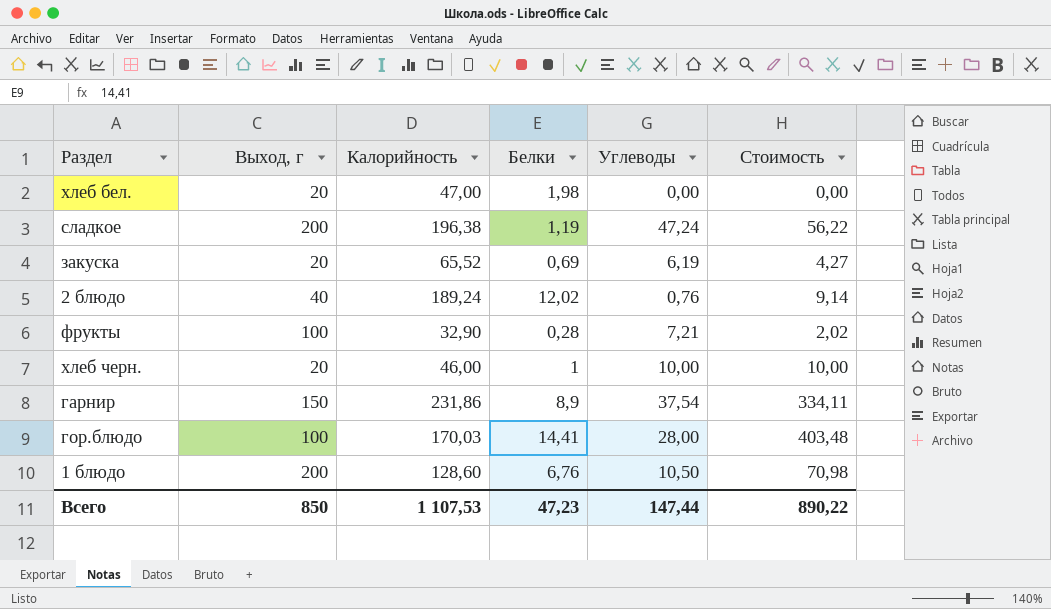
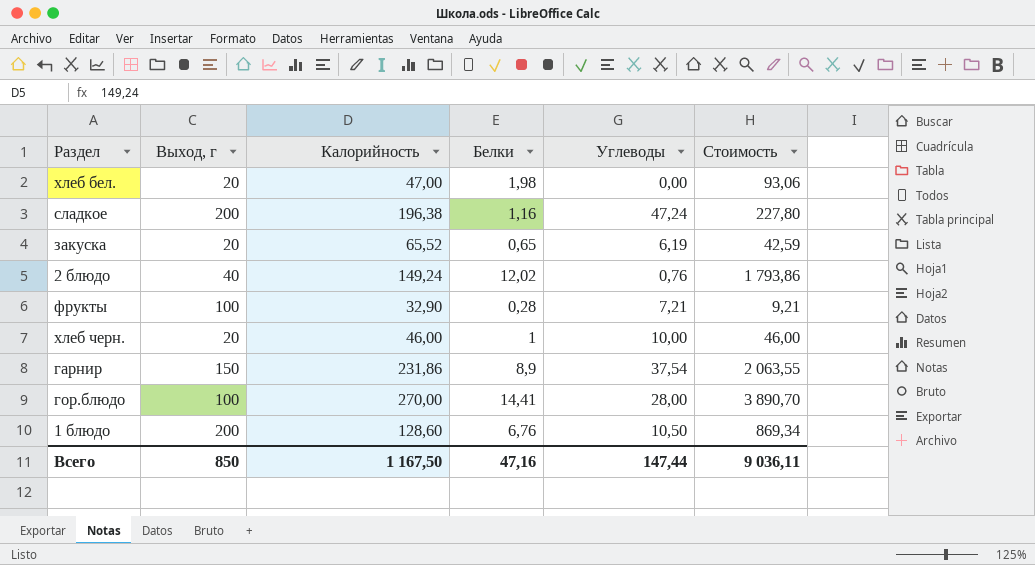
column Стоимость | formula: [Белки] * [Углеводы] -> [Калорийность] * [Белки]
сладкое | Белки: 1,19 -> 1,16
закуска | Белки: 0,69 -> 0,65
2 блюдо | Калорийность: 189,24 -> 149,24
гор.блюдо | Калорийность: 170,03 -> 270,00
Всего | Калорийность: 1 107,53 -> 1 167,50
Всего | Белки: 47,23 -> 47,16
Всего | Стоимость: 890,22 -> 9 036,11

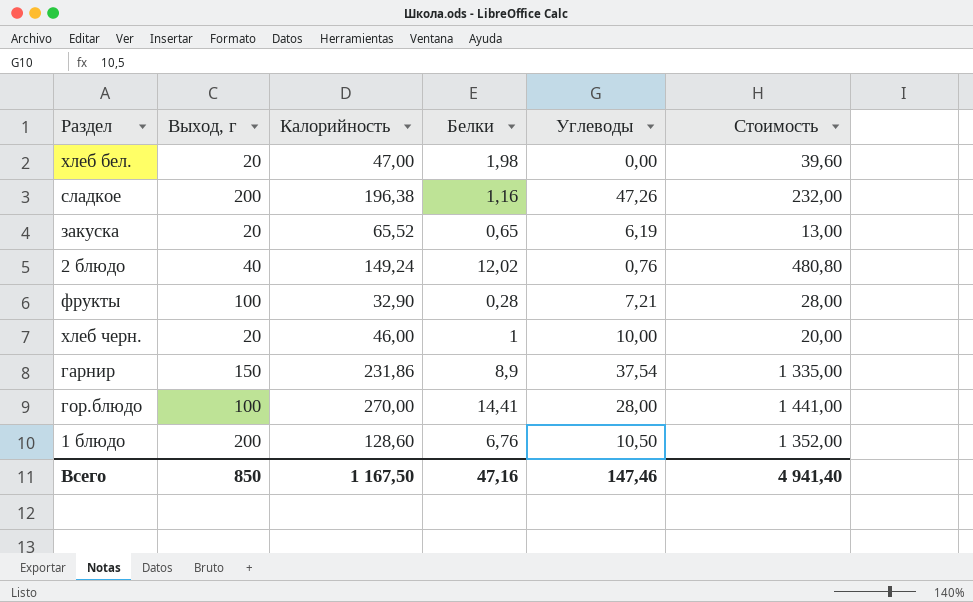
column Стоимость | formula: [Калорийность] * [Белки] -> [Выход, г] * [Белки]
сладкое | Углеводы: 47,24 -> 47,26
Всего | Углеводы: 147,44 -> 147,46
Всего | Стоимость: 9 036,11 -> 4 941,40

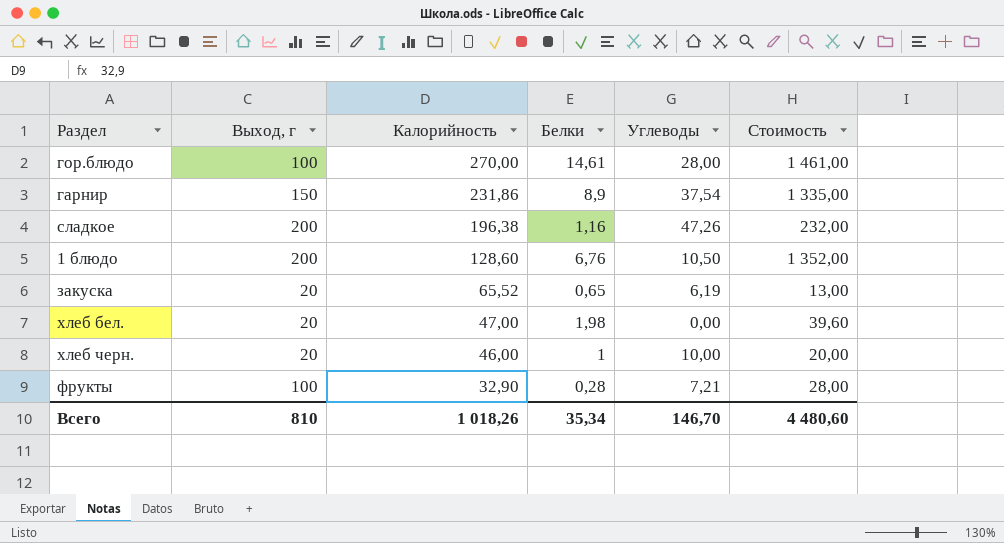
row order: none -> Калорийность descending
row 2 блюдо: 40 | 149,24 | 12,02 | 0,76 | 480,80 -> none
гор.блюдо | Белки: 14,41 -> 14,61
гор.блюдо | Стоимость: 1 441,00 -> 1 461,00
Всего | Выход, г: 850 -> 810
Всего | Калорийность: 1 167,50 -> 1 018,26
Всего | Белки: 47,16 -> 35,34
Всего | Углеводы: 147,46 -> 146,70
Всего | Стоимость: 4 941,40 -> 4 480,60

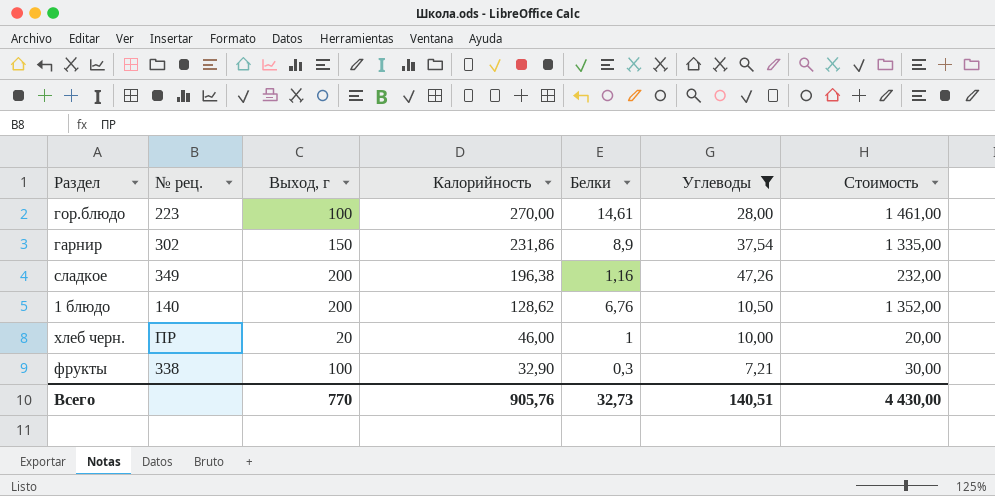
filter: none -> Углеводы >= 7,21
column № рец. | position: none -> 2
1 блюдо | Калорийность: 128,60 -> 128,62
фрукты | Белки: 0,28 -> 0,3
фрукты | Стоимость: 28,00 -> 30,00
Всего | Выход, г: 810 -> 770
Всего | Калорийность: 1 018,26 -> 905,76
Всего | Белки: 35,34 -> 32,73
Всего | Углеводы: 146,70 -> 140,51
Всего | Стоимость: 4 480,60 -> 4 430,00

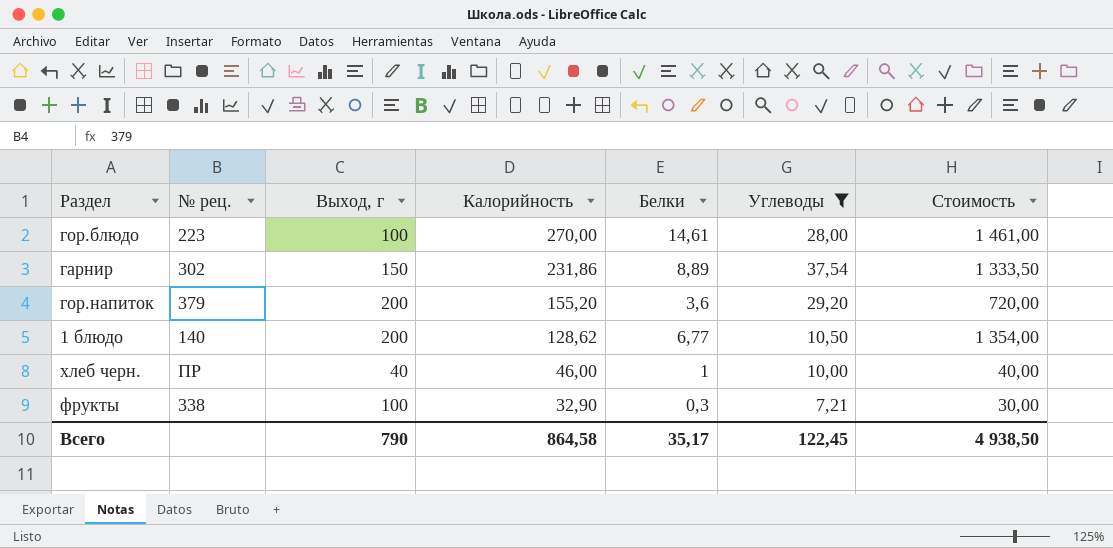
row сладкое: 349 | 200 | 196,38 | 1,16 | 47,26 | 232,00 -> none
гарнир | Белки: 8,9 -> 8,89
гарнир | Стоимость: 1 335,00 -> 1 333,50
row гор.напиток: none -> 379 | 200 | 155,20 | 3,6 | 29,20 | 720,00
1 блюдо | Белки: 6,76 -> 6,77
1 блюдо | Стоимость: 1 352,00 -> 1 354,00
хлеб черн. | Выход, г: 20 -> 40
хлеб черн. | Стоимость: 20,00 -> 40,00
Всего | Выход, г: 770 -> 790
Всего | Калорийность: 905,76 -> 864,58
Всего | Белки: 32,73 -> 35,17
Всего | Углеводы: 140,51 -> 122,45
Всего | Стоимость: 4 430,00 -> 4 938,50

